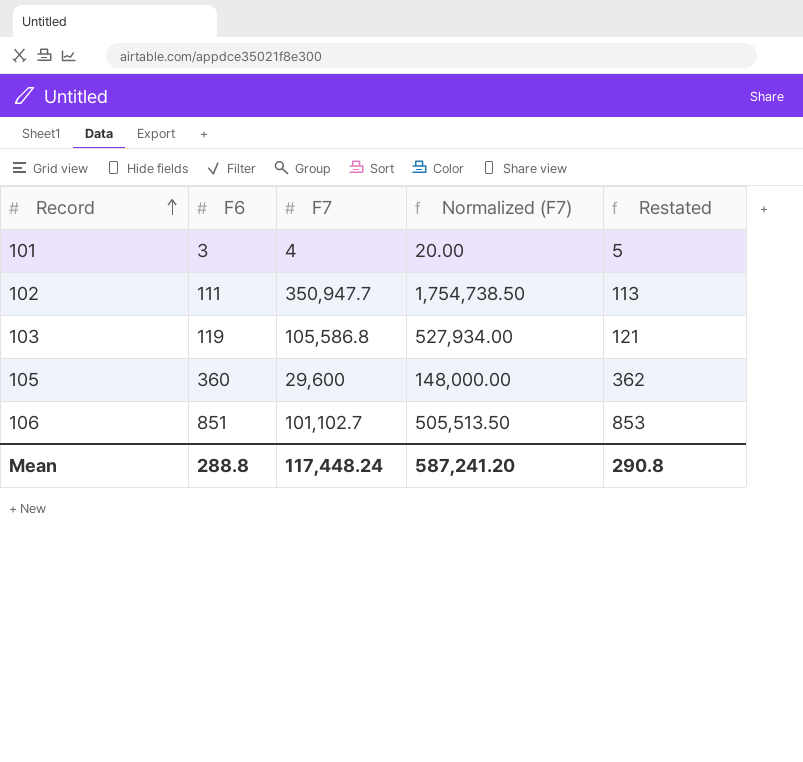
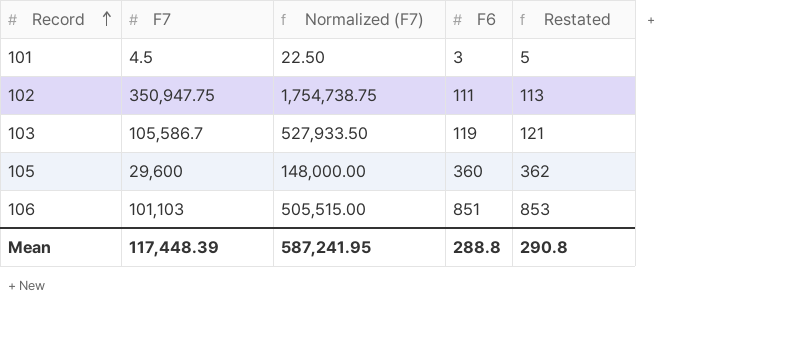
column F6 | position: 2 -> 4
101 | F7: 4 -> 4.5
101 | Normalized (F7): 20.00 -> 22.50
102 | F7: 350,947.7 -> 350,947.75
102 | Normalized (F7): 1,754,738.50 -> 1,754,738.75
103 | F7: 105,586.8 -> 105,586.7
103 | Normalized (F7): 527,934.00 -> 527,933.50
106 | F7: 101,102.7 -> 101,103
106 | Normalized (F7): 505,513.50 -> 505,515.00
Mean | F7: 117,448.24 -> 117,448.39
Mean | Normalized (F7): 587,241.20 -> 587,241.95

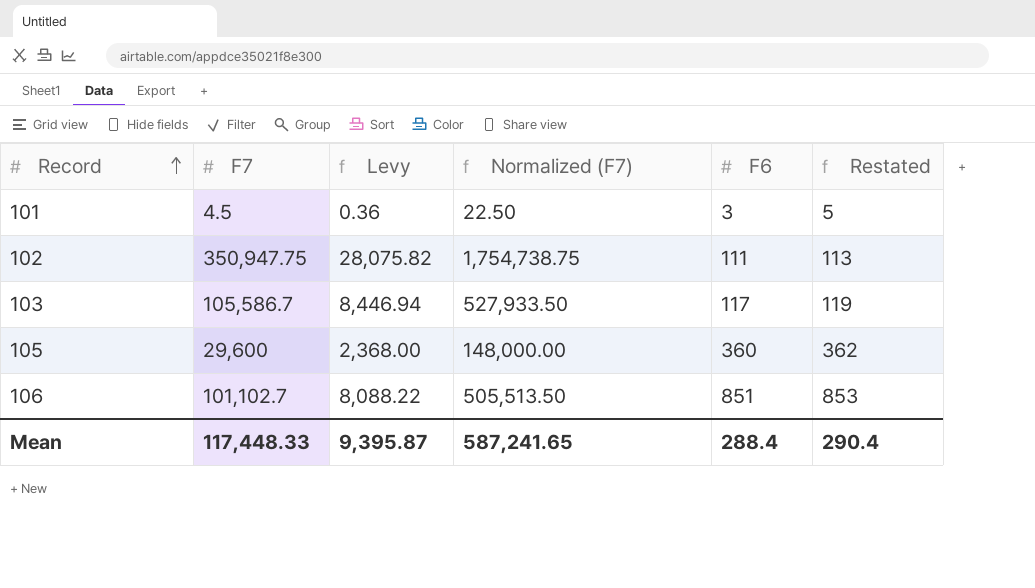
column Levy | formula: none -> [F7] * 0.08
103 | F6: 119 -> 117
103 | Restated: 121 -> 119
106 | F7: 101,103 -> 101,102.7
106 | Normalized (F7): 505,515.00 -> 505,513.50
Mean | F7: 117,448.39 -> 117,448.33
Mean | Normalized (F7): 587,241.95 -> 587,241.65
Mean | F6: 288.8 -> 288.4
Mean | Restated: 290.8 -> 290.4

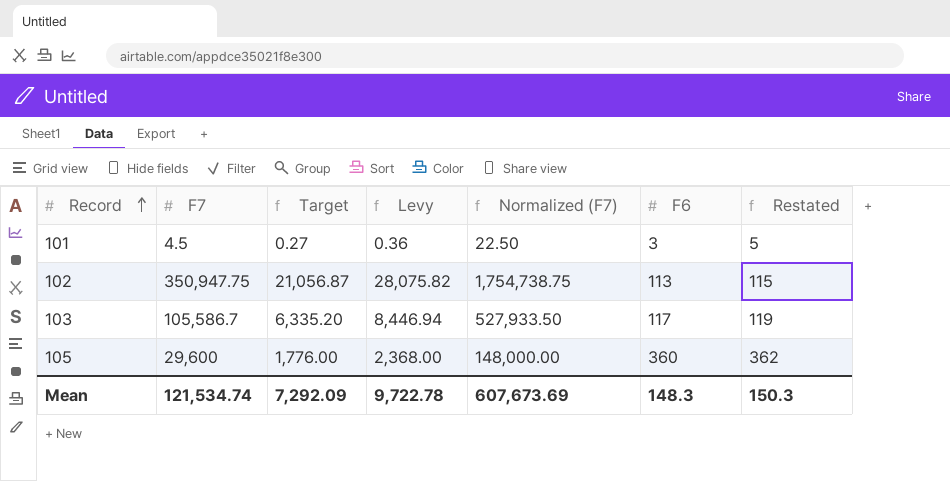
column Target | formula: none -> [F7] * 0.06
row 106: 101,102.7 | 8,088.22 | 505,513.50 | 851 | 853 -> none
102 | F6: 111 -> 113
102 | Restated: 113 -> 115
Mean | F7: 117,448.33 -> 121,534.74
Mean | Levy: 9,395.87 -> 9,722.78
Mean | Normalized (F7): 587,241.65 -> 607,673.69
Mean | F6: 288.4 -> 148.3
Mean | Restated: 290.4 -> 150.3

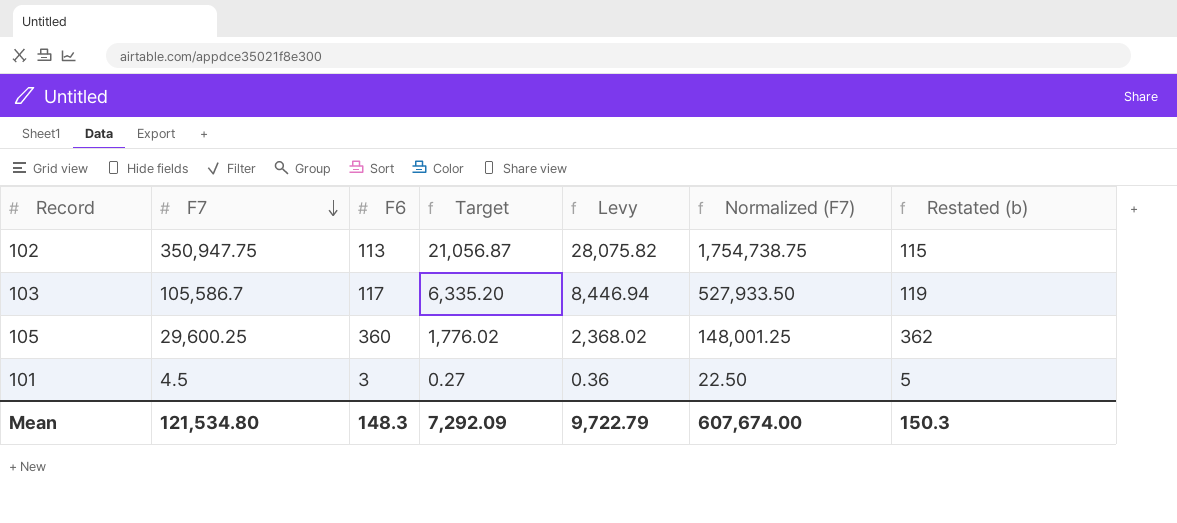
row order: Record ascending -> F7 descending
column F6 | position: 6 -> 3
column name: Restated -> Restated (b)
105 | F7: 29,600 -> 29,600.25
105 | Target: 1,776.00 -> 1,776.02
105 | Levy: 2,368.00 -> 2,368.02
105 | Normalized (F7): 148,000.00 -> 148,001.25
Mean | F7: 121,534.74 -> 121,534.80
Mean | Levy: 9,722.78 -> 9,722.79
Mean | Normalized (F7): 607,673.69 -> 607,674.00

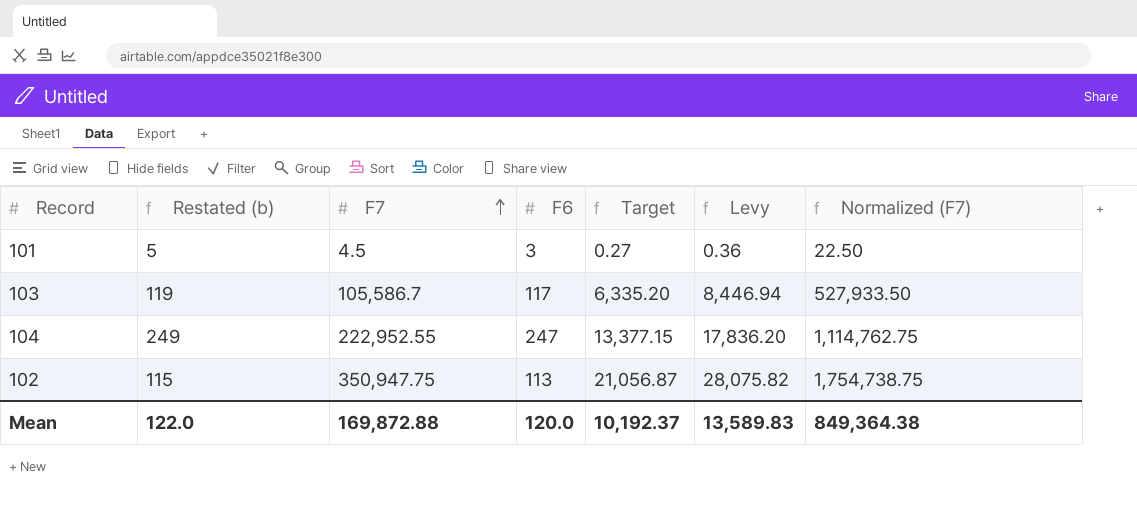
row order: F7 descending -> F7 ascending
column Restated (b) | position: 7 -> 2
row 105: 29,600.25 | 360 | 1,776.02 | 2,368.02 | 148,001.25 | 362 -> none
row 104: none -> 249 | 222,952.55 | 247 | 13,377.15 | 17,836.20 | 1,114,762.75
Mean | Restated (b): 150.3 -> 122.0
Mean | F7: 121,534.80 -> 169,872.88
Mean | F6: 148.3 -> 120.0
Mean | Target: 7,292.09 -> 10,192.37
Mean | Levy: 9,722.79 -> 13,589.83
Mean | Normalized (F7): 607,674.00 -> 849,364.38

